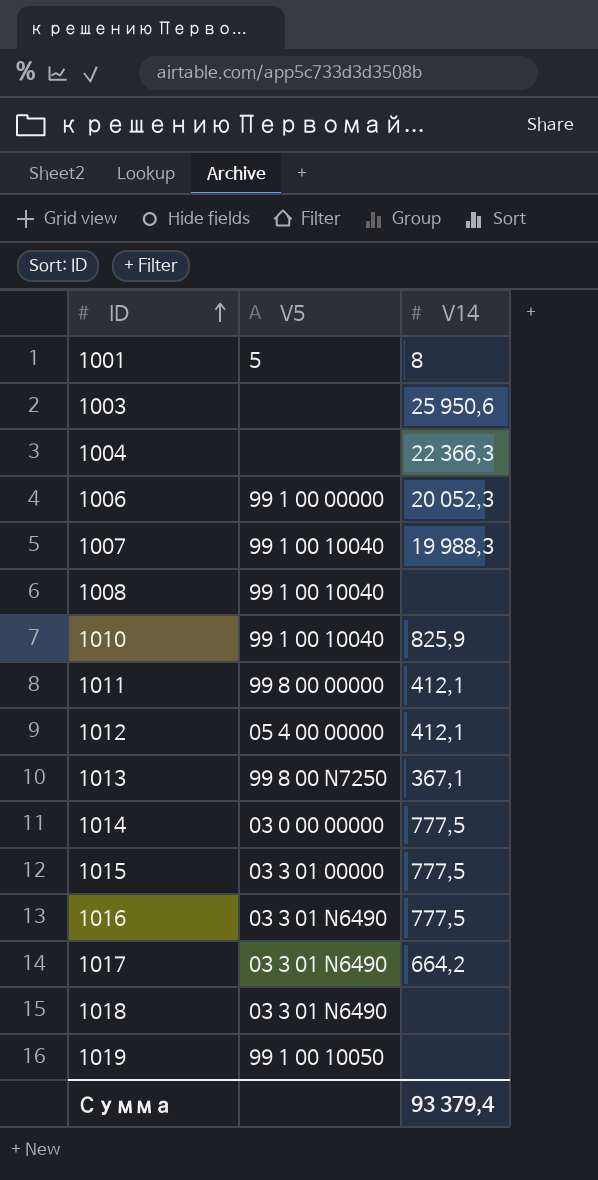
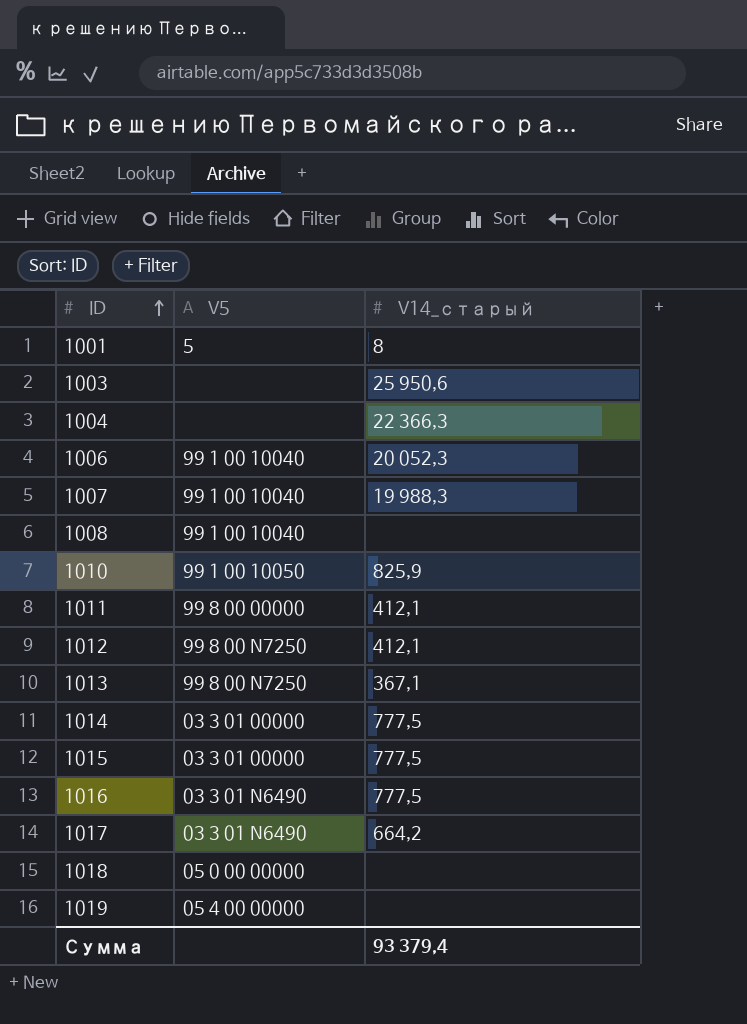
column name: V14 -> V14_старый
1006 | V5: 99 1 00 00000 -> 99 1 00 10040
1010 | V5: 99 1 00 10040 -> 99 1 00 10050
1012 | V5: 05 4 00 00000 -> 99 8 00 N7250
1014 | V5: 03 0 00 00000 -> 03 3 01 00000
1018 | V5: 03 3 01 N6490 -> 05 0 00 00000
1019 | V5: 99 1 00 10050 -> 05 4 00 00000

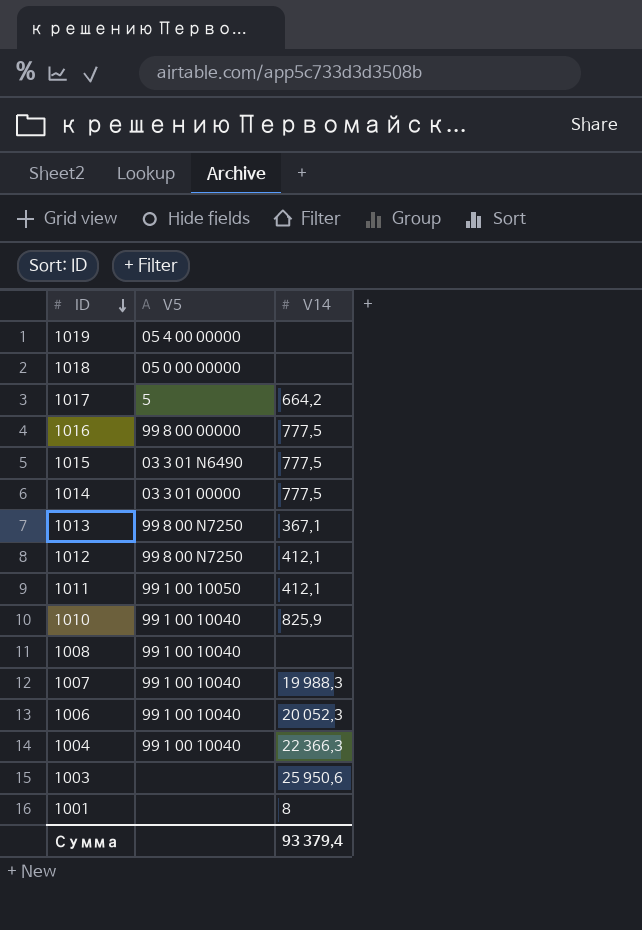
row order: ID ascending -> ID descending
column name: V14_старый -> V14
1017 | V5: 03 3 01 N6490 -> 5
1016 | V5: 03 3 01 N6490 -> 99 8 00 00000
1015 | V5: 03 3 01 00000 -> 03 3 01 N6490
1011 | V5: 99 8 00 00000 -> 99 1 00 10050
1010 | V5: 99 1 00 10050 -> 99 1 00 10040
1004 | V5: none -> 99 1 00 10040
1001 | V5: 5 -> none

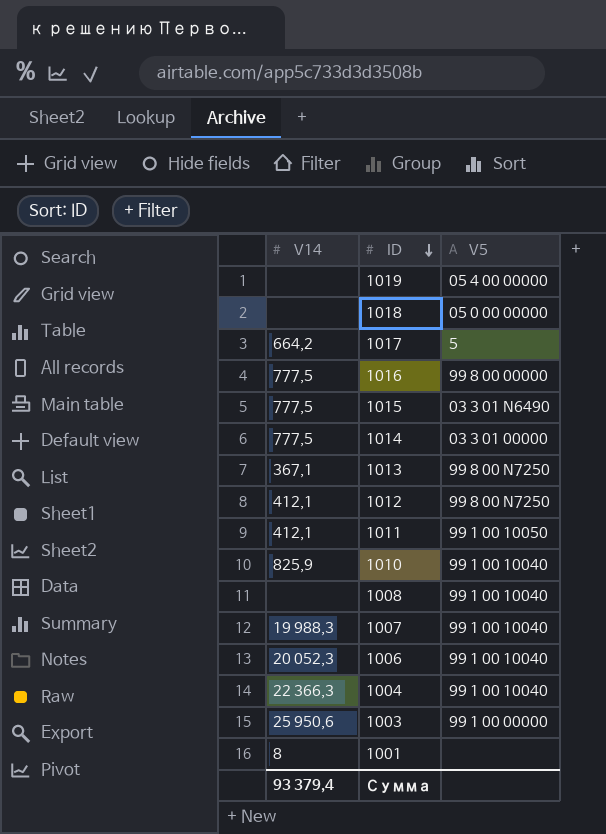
column V14 | position: 3 -> 1
1003 | V5: none -> 99 1 00 00000

